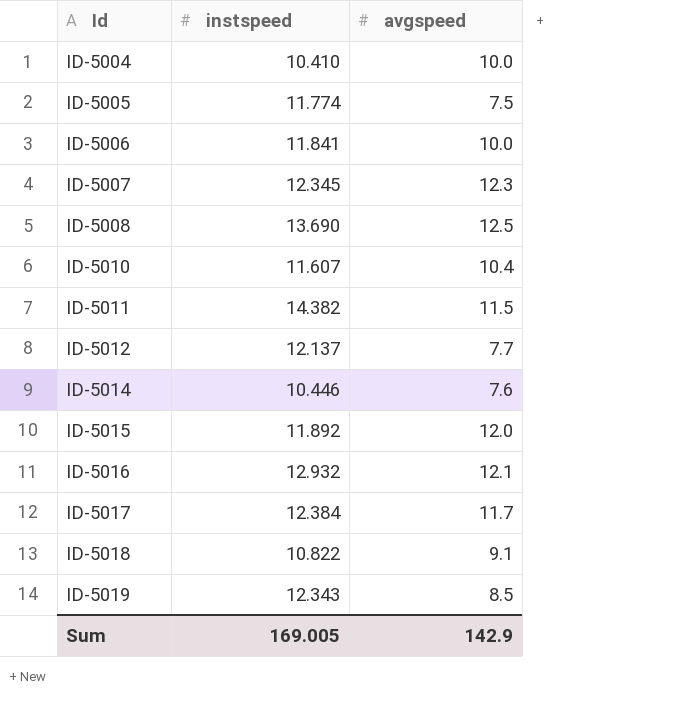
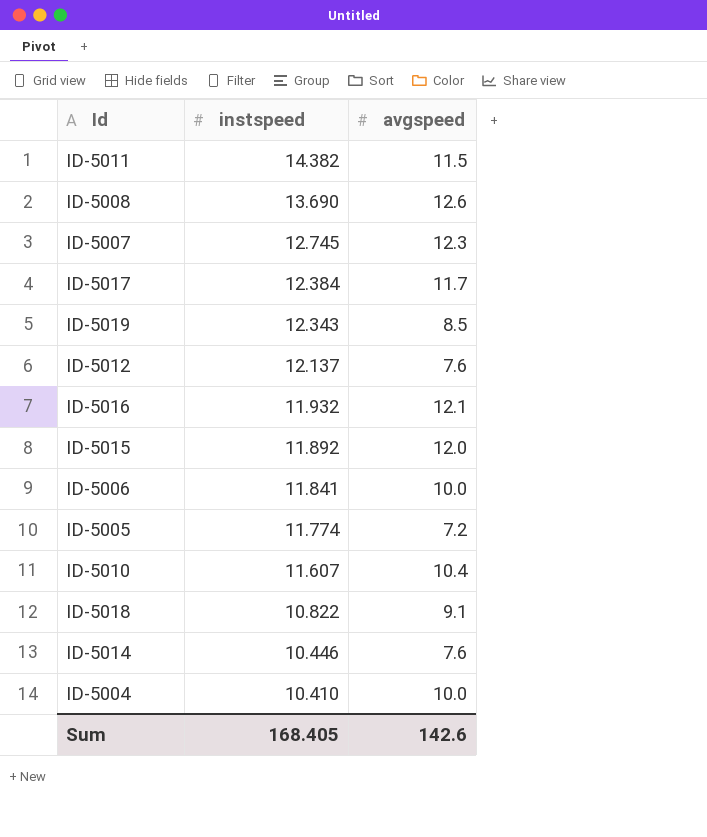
row order: Id ascending -> instspeed descending
ID-5008 | avgspeed: 12.5 -> 12.6
ID-5007 | instspeed: 12.345 -> 12.745
ID-5012 | avgspeed: 7.7 -> 7.6
ID-5016 | instspeed: 12.932 -> 11.932
ID-5005 | avgspeed: 7.5 -> 7.2
Sum | instspeed: 169.005 -> 168.405
Sum | avgspeed: 142.9 -> 142.6

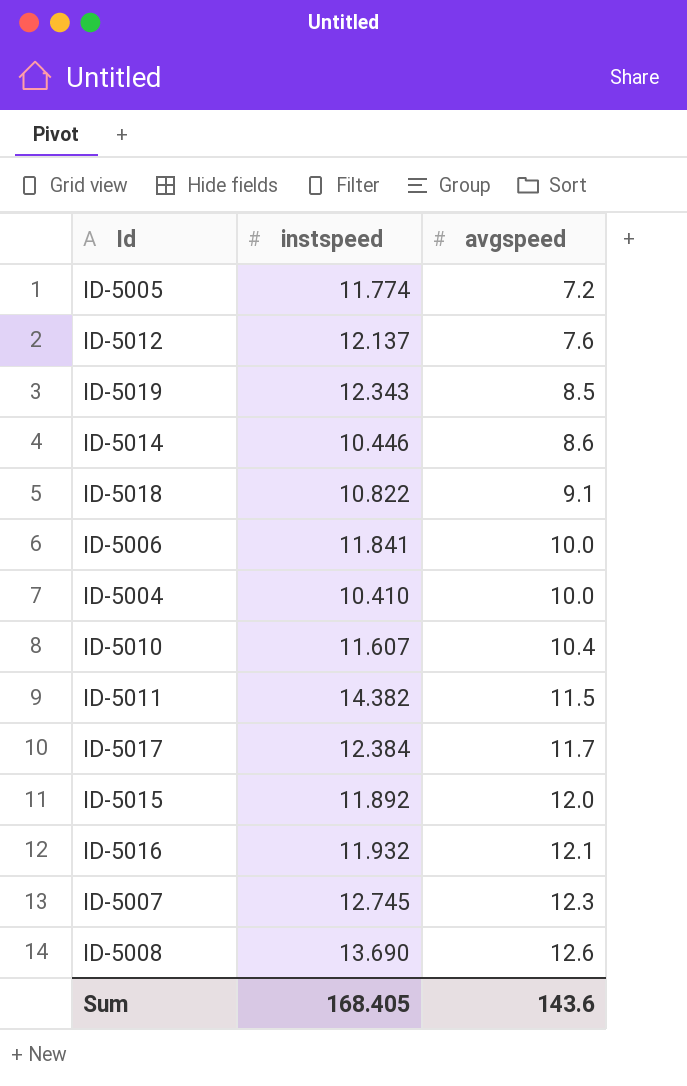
row order: instspeed descending -> avgspeed ascending
ID-5014 | avgspeed: 7.6 -> 8.6
Sum | avgspeed: 142.6 -> 143.6

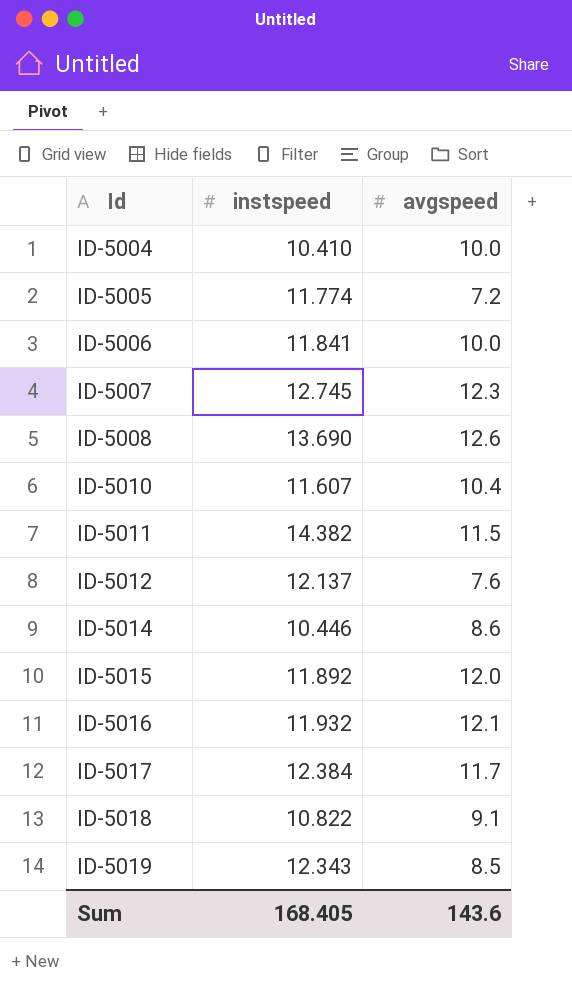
row order: avgspeed ascending -> Id ascending

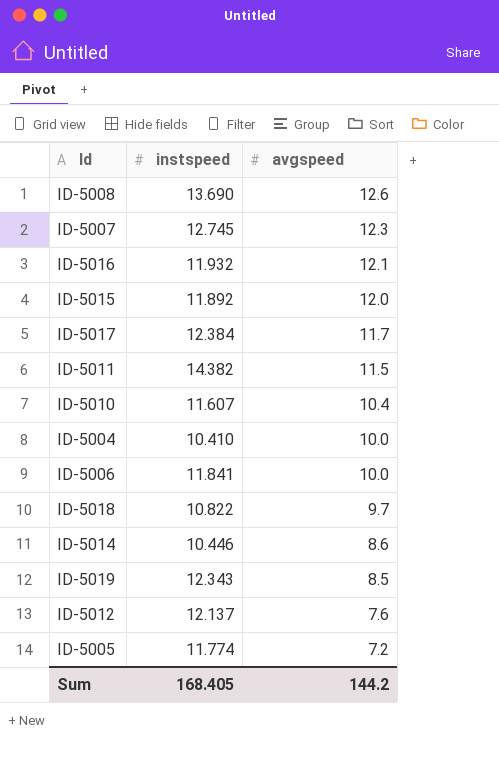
row order: Id ascending -> avgspeed descending
ID-5018 | avgspeed: 9.1 -> 9.7
Sum | avgspeed: 143.6 -> 144.2

